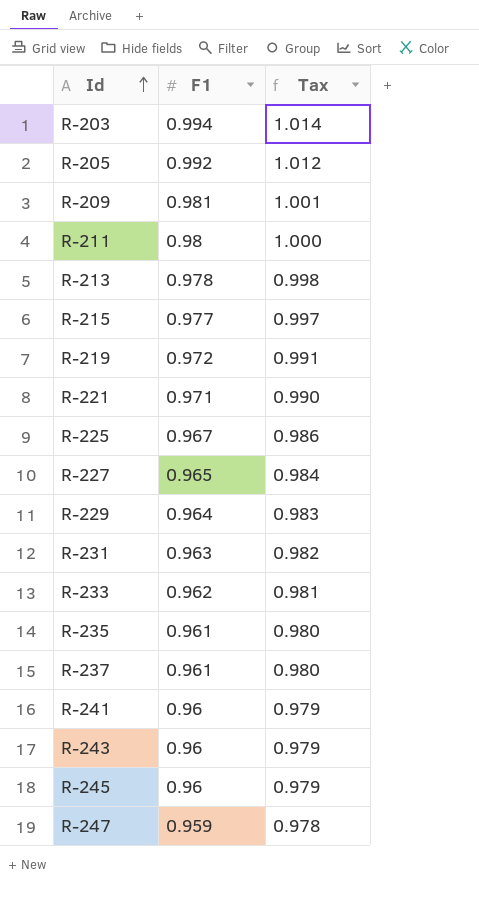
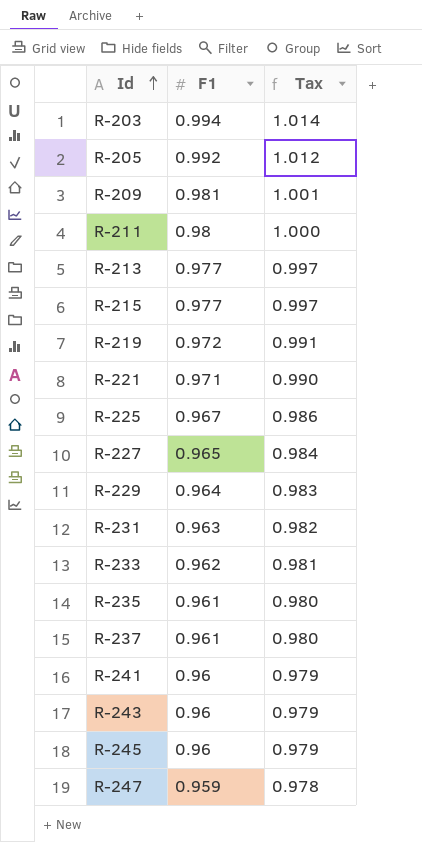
R-213 | F1: 0.978 -> 0.977
R-213 | Tax: 0.998 -> 0.997

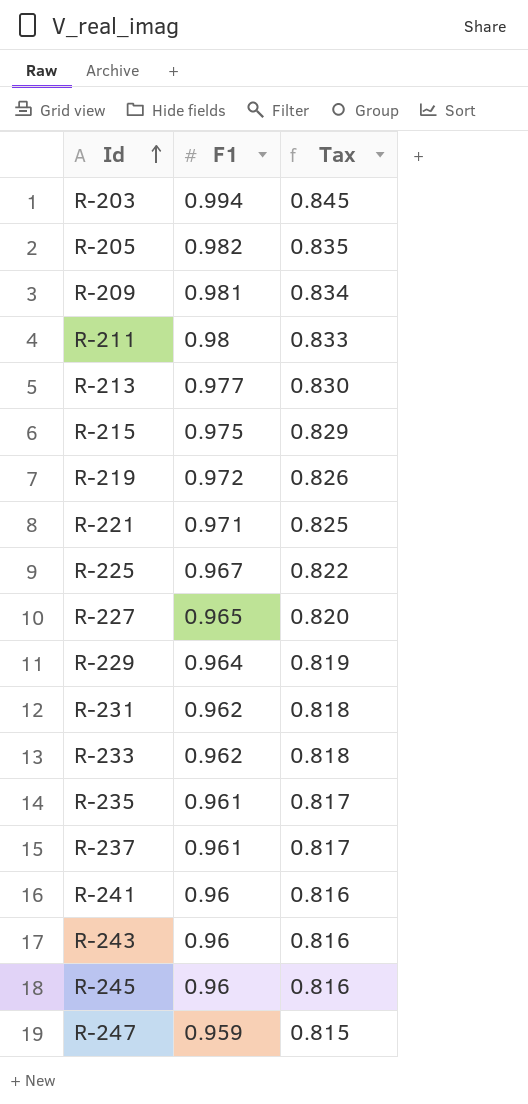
column Tax | formula: [F1] * 1.02 -> [F1] * 0.85
R-205 | F1: 0.992 -> 0.982
R-215 | F1: 0.977 -> 0.975
R-231 | F1: 0.963 -> 0.962

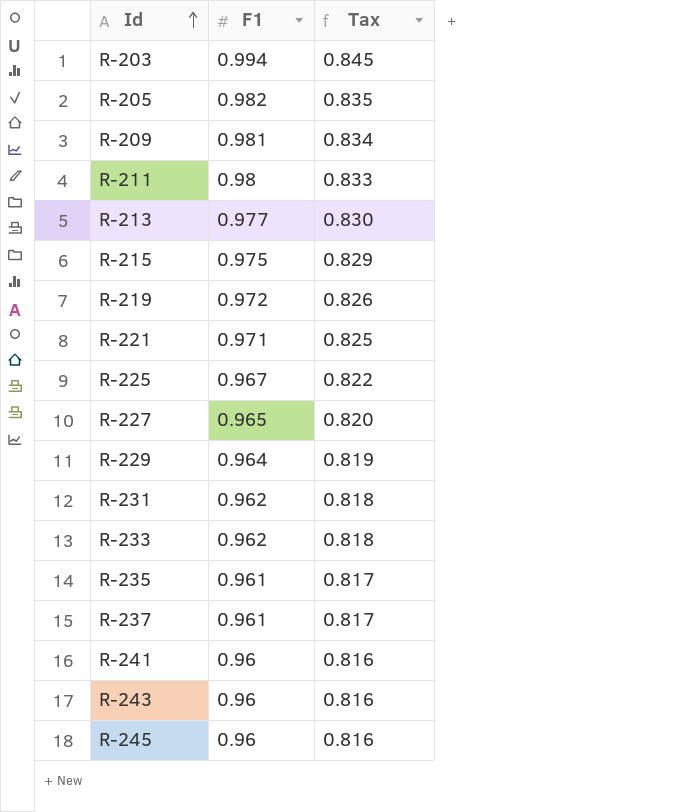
row R-247: 0.959 | 0.815 -> none

